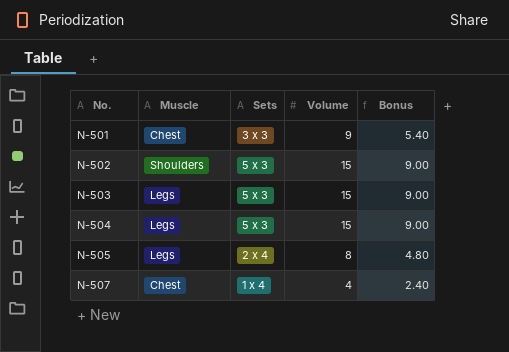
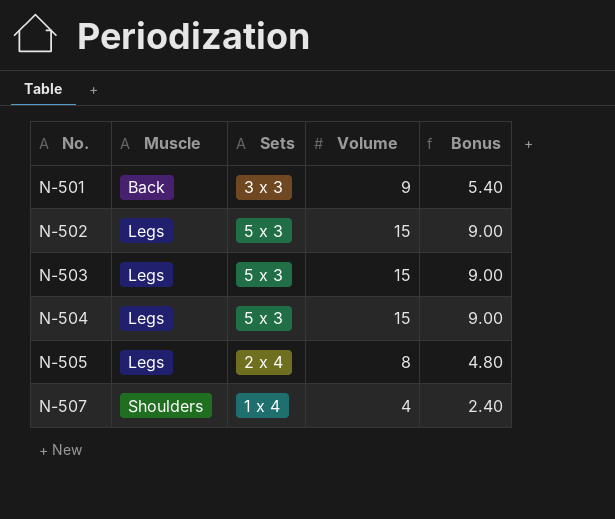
N-501 | Muscle: Chest -> Back
N-502 | Muscle: Shoulders -> Legs
N-507 | Muscle: Chest -> Shoulders

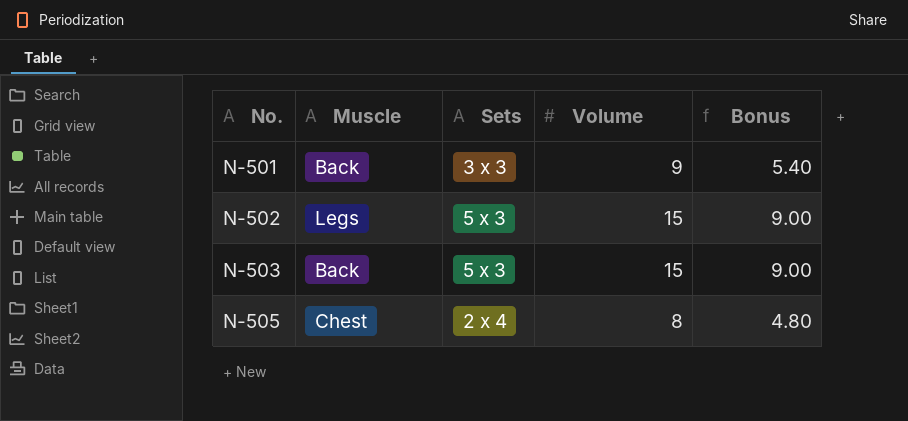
row N-504: Legs | 5 x 3 | 15 | 9.00 -> none
row N-507: Shoulders | 1 x 4 | 4 | 2.40 -> none
N-503 | Muscle: Legs -> Back
N-505 | Muscle: Legs -> Chest

